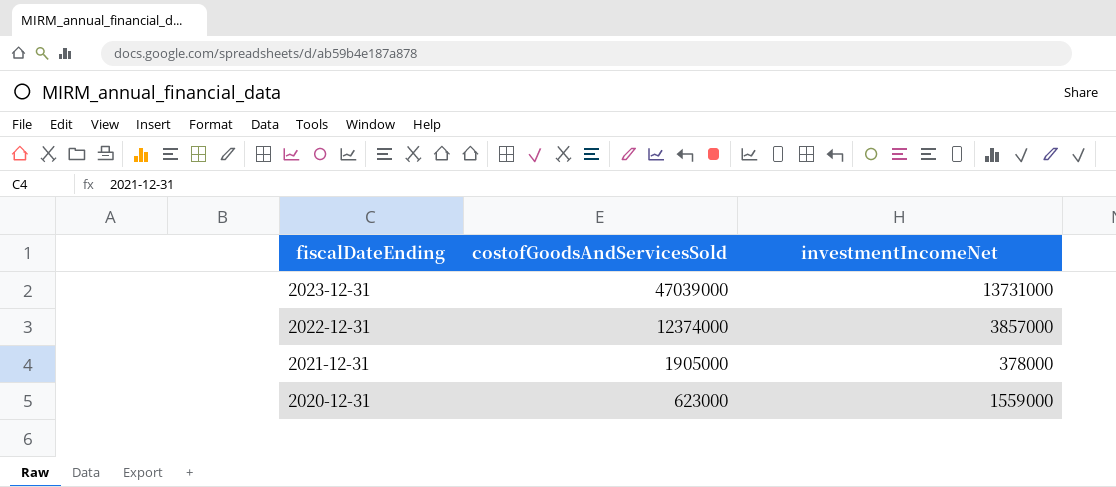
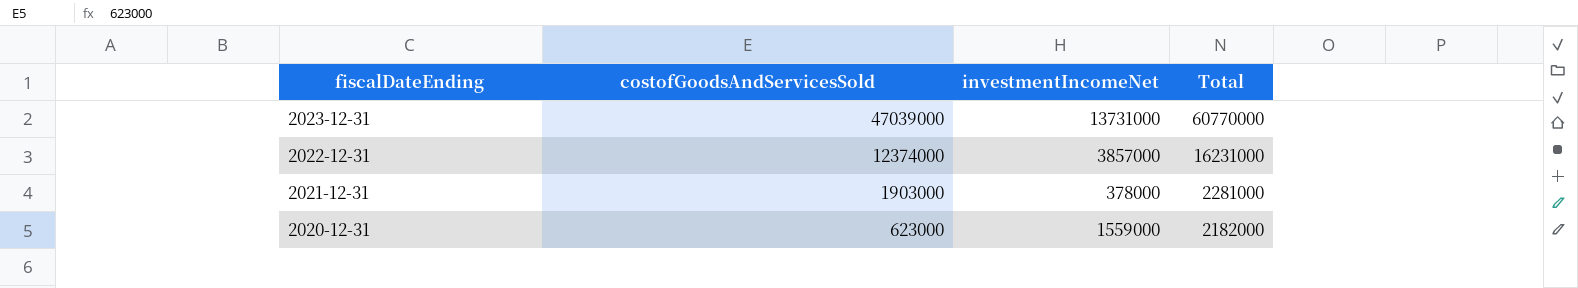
column Total | formula: none -> [costofGoodsAndServicesSold] + [investmentIncomeNet]
2021-12-31 | costofGoodsAndServicesSold: 1905000 -> 1903000

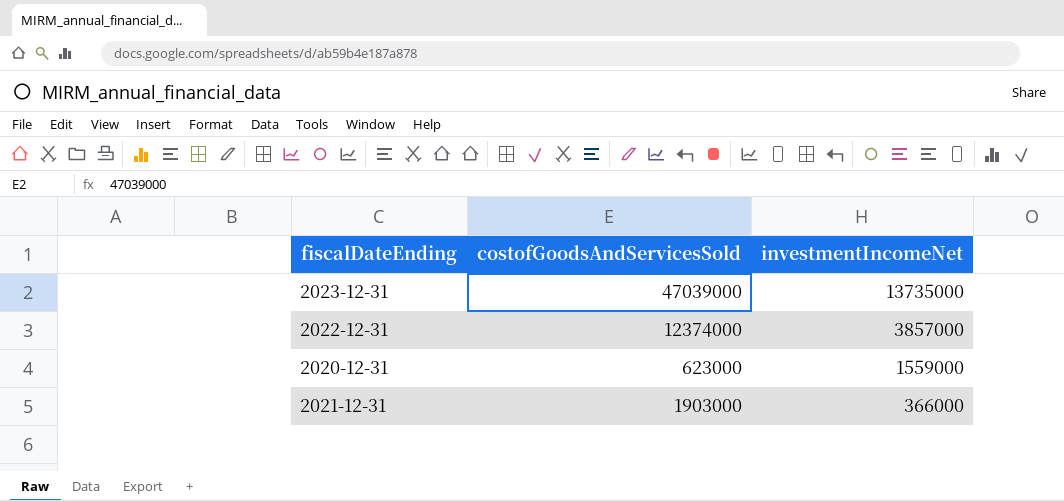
row order: fiscalDateEnding descending -> investmentIncomeNet descending
column Total | formula: [costofGoodsAndServicesSold] + [investmentIncomeNet] -> none
2023-12-31 | investmentIncomeNet: 13731000 -> 13735000
2021-12-31 | investmentIncomeNet: 378000 -> 366000

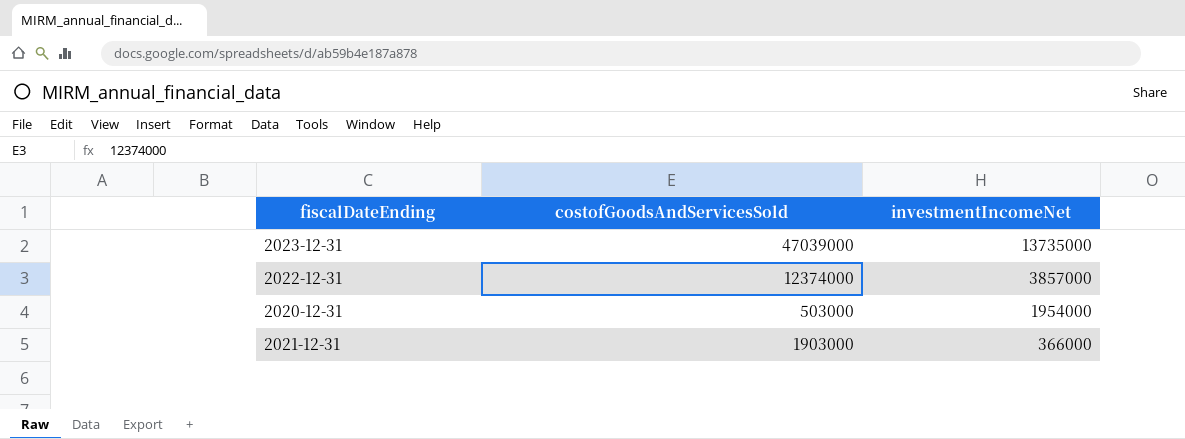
2020-12-31 | costofGoodsAndServicesSold: 623000 -> 503000
2020-12-31 | investmentIncomeNet: 1559000 -> 1954000

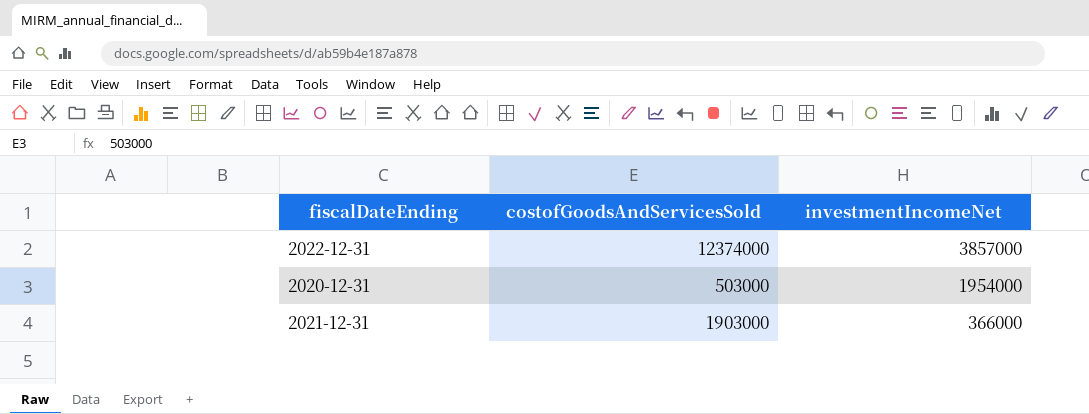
row 2023-12-31: 47039000 | 13735000 -> none

